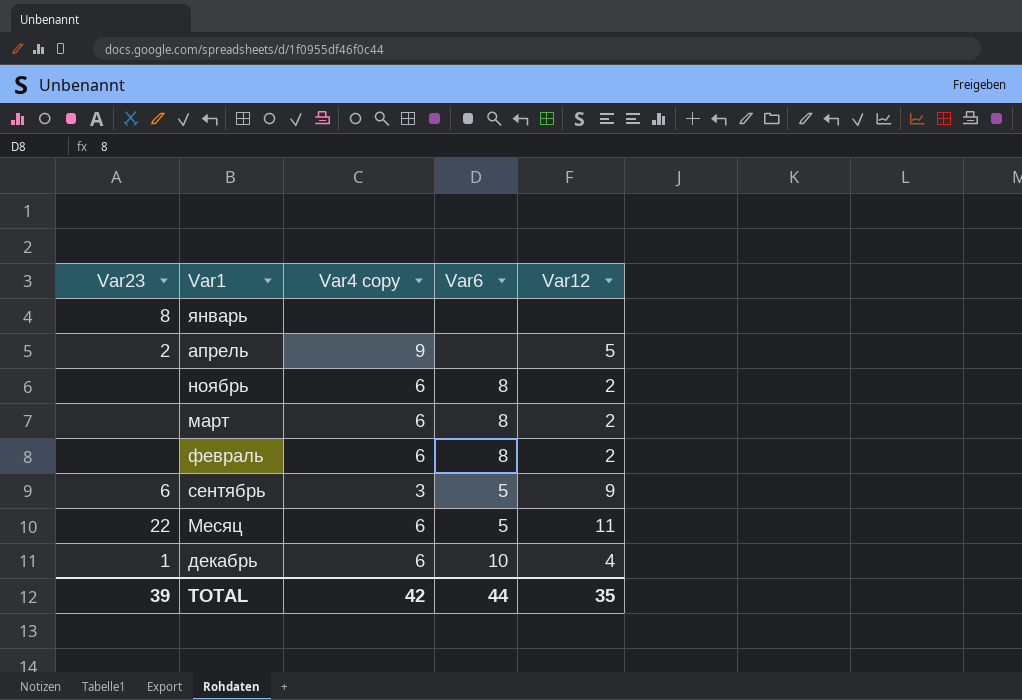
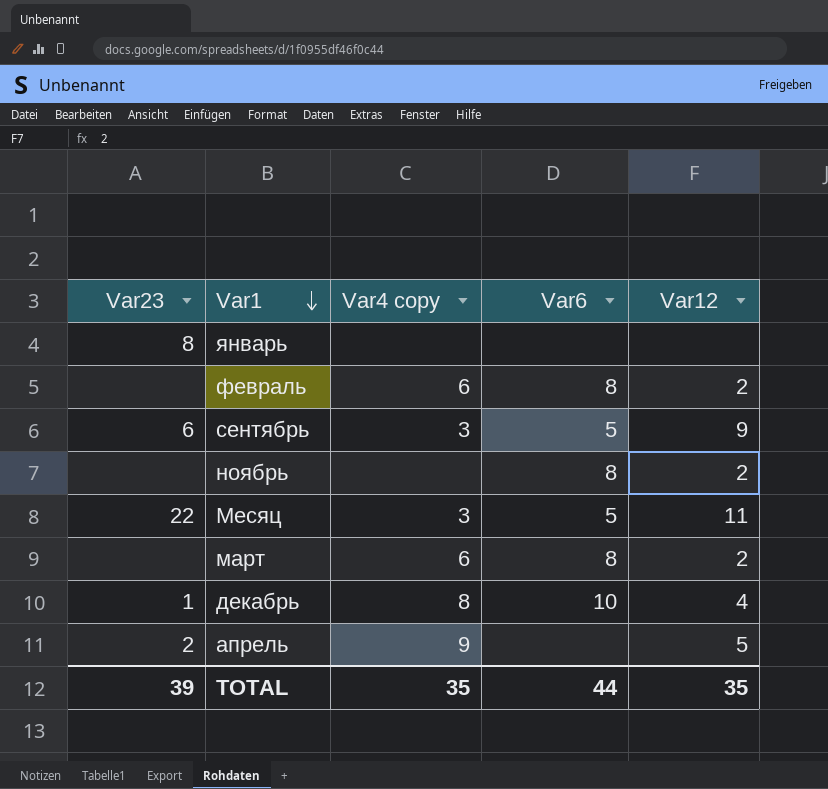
row order: none -> Var1 descending
ноябрь | Var4 copy: 6 -> none
Месяц | Var4 copy: 6 -> 3
декабрь | Var4 copy: 6 -> 8
TOTAL | Var4 copy: 42 -> 35

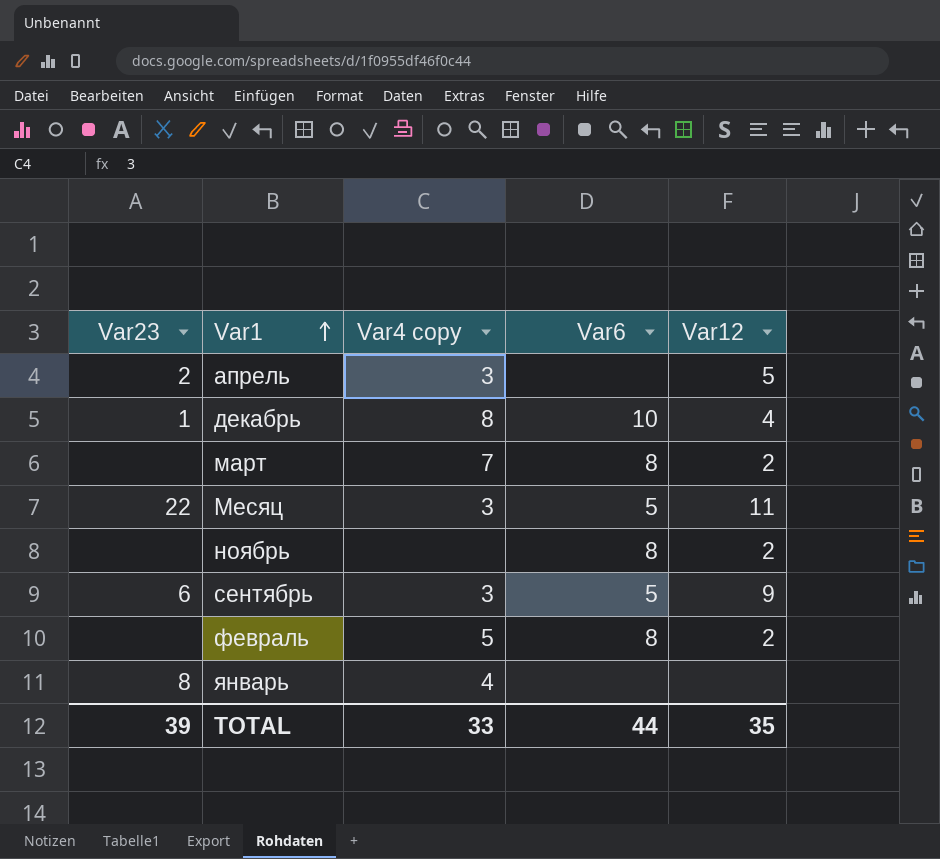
row order: Var1 descending -> Var1 ascending
апрель | Var4 copy: 9 -> 3
март | Var4 copy: 6 -> 7
февраль | Var4 copy: 6 -> 5
январь | Var4 copy: none -> 4
TOTAL | Var4 copy: 35 -> 33

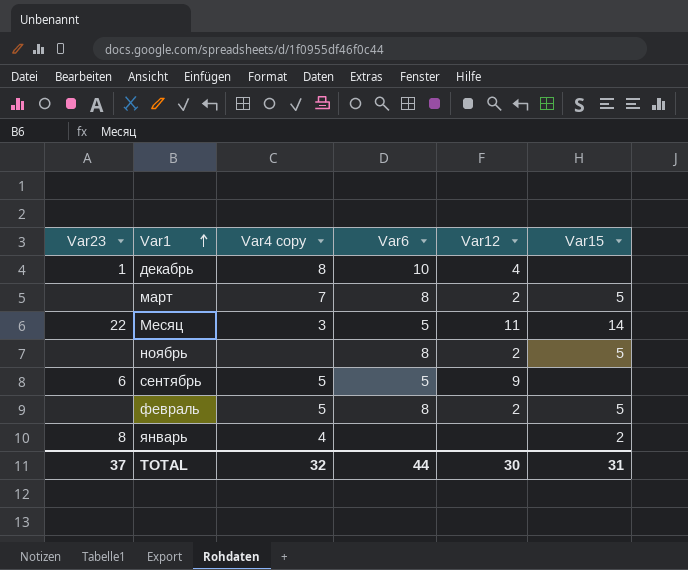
column Var15 | position: none -> 6
row апрель: 2 | 3 | none | 5 -> none
сентябрь | Var4 copy: 3 -> 5
TOTAL | Var23: 39 -> 37
TOTAL | Var4 copy: 33 -> 32
TOTAL | Var12: 35 -> 30

